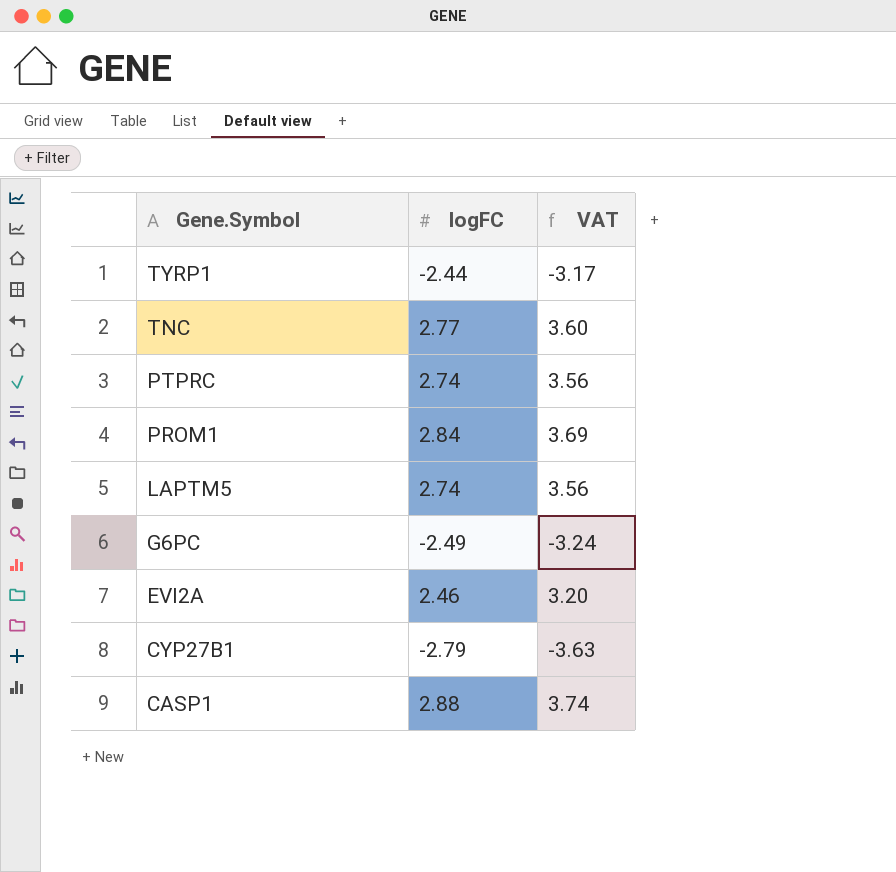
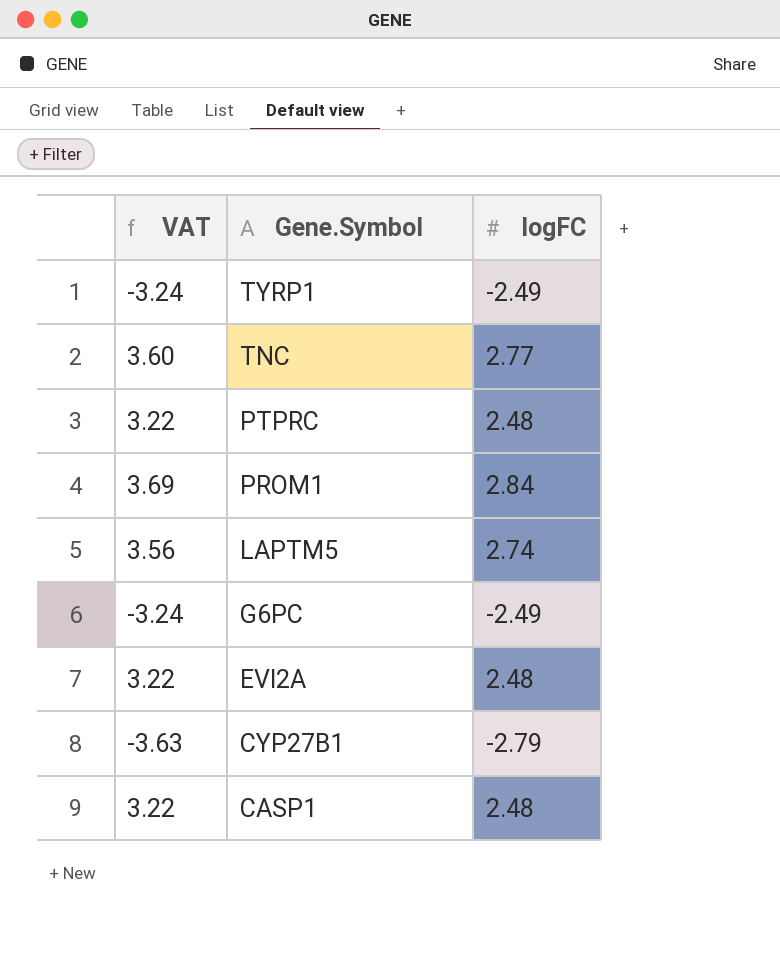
column VAT | position: 3 -> 1
TYRP1 | VAT: -3.17 -> -3.24
TYRP1 | logFC: -2.44 -> -2.49
PTPRC | VAT: 3.56 -> 3.22
PTPRC | logFC: 2.74 -> 2.48
EVI2A | VAT: 3.20 -> 3.22
EVI2A | logFC: 2.46 -> 2.48
CASP1 | VAT: 3.74 -> 3.22
CASP1 | logFC: 2.88 -> 2.48

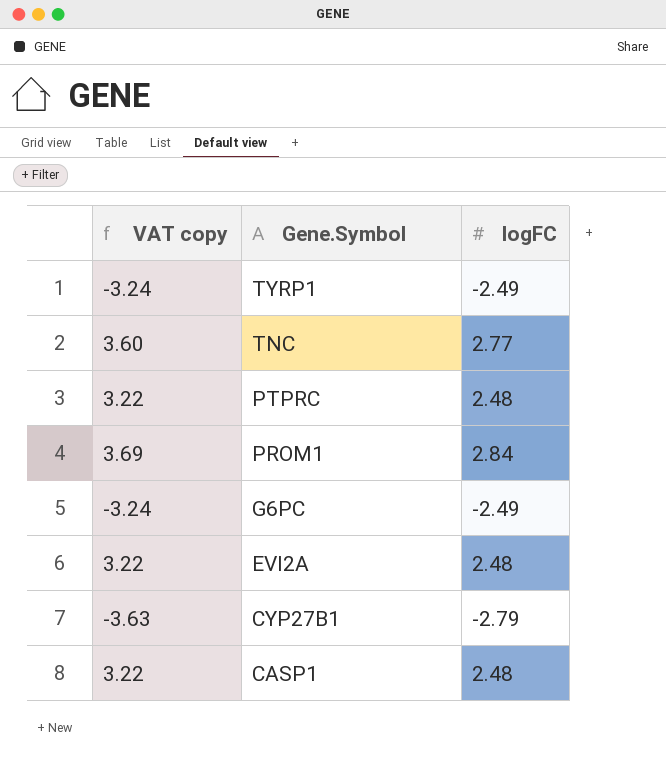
column name: VAT -> VAT copy
row LAPTM5: 3.56 | 2.74 -> none

